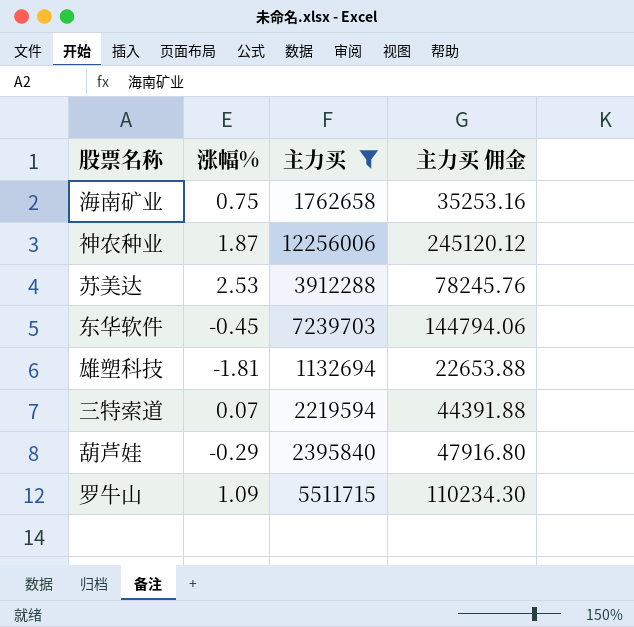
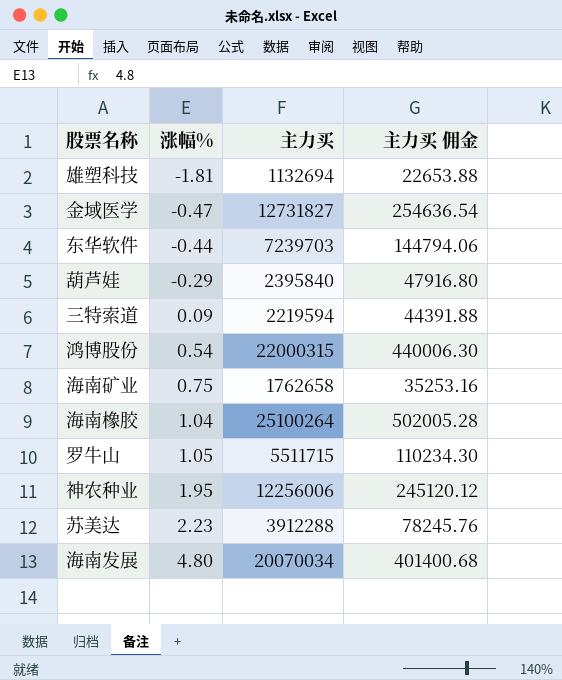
filter: 主力买 <= 12256006 -> none
row order: none -> 涨幅% ascending
东华软件 | 涨幅%: -0.45 -> -0.44
三特索道 | 涨幅%: 0.07 -> 0.09
罗牛山 | 涨幅%: 1.09 -> 1.05
神农种业 | 涨幅%: 1.87 -> 1.95
苏美达 | 涨幅%: 2.53 -> 2.23

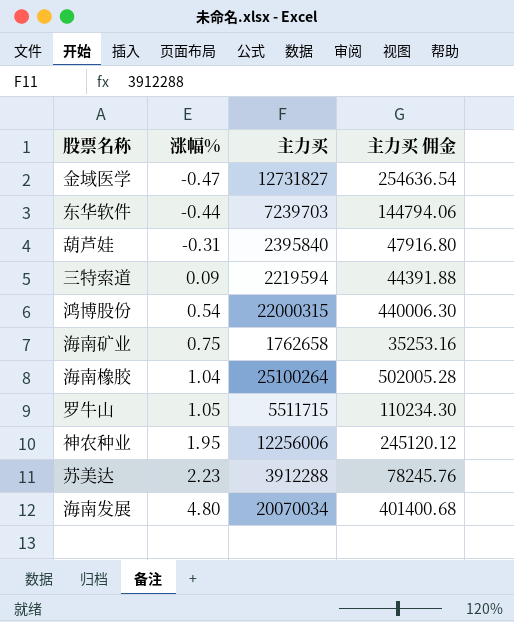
row 雄塑科技: -1.81 | 1132694 | 22653.88 -> none
葫芦娃 | 涨幅%: -0.29 -> -0.31

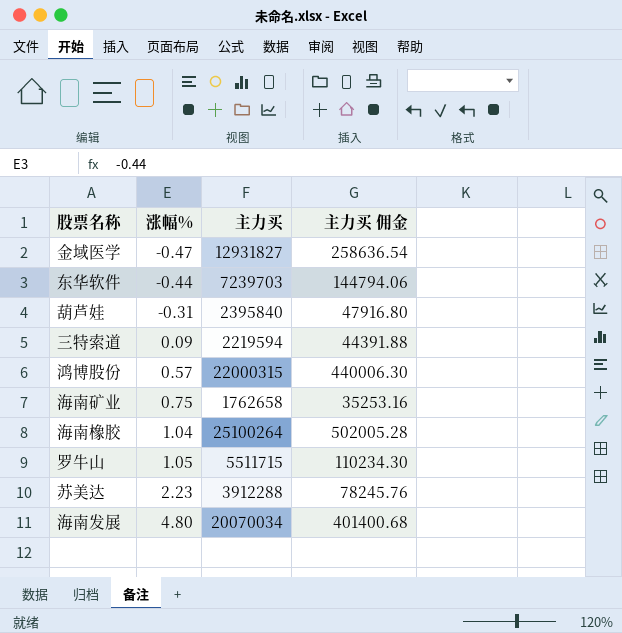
row 神农种业: 1.95 | 12256006 | 245120.12 -> none
金域医学 | 主力买: 12731827 -> 12931827
金域医学 | 主力买 佣金: 254636.54 -> 258636.54
鸿博股份 | 涨幅%: 0.54 -> 0.57

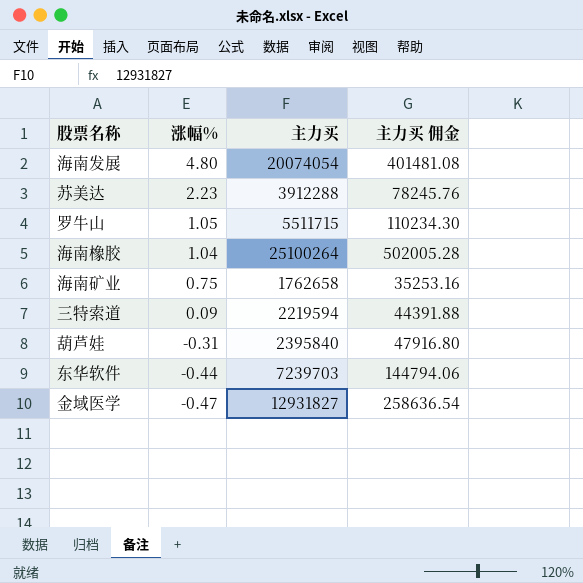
row order: 涨幅% ascending -> 涨幅% descending
row 鸿博股份: 0.57 | 22000315 | 440006.30 -> none
海南发展 | 主力买: 20070034 -> 20074054
海南发展 | 主力买 佣金: 401400.68 -> 401481.08

